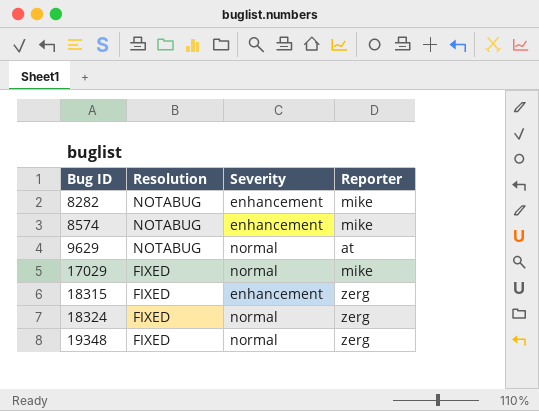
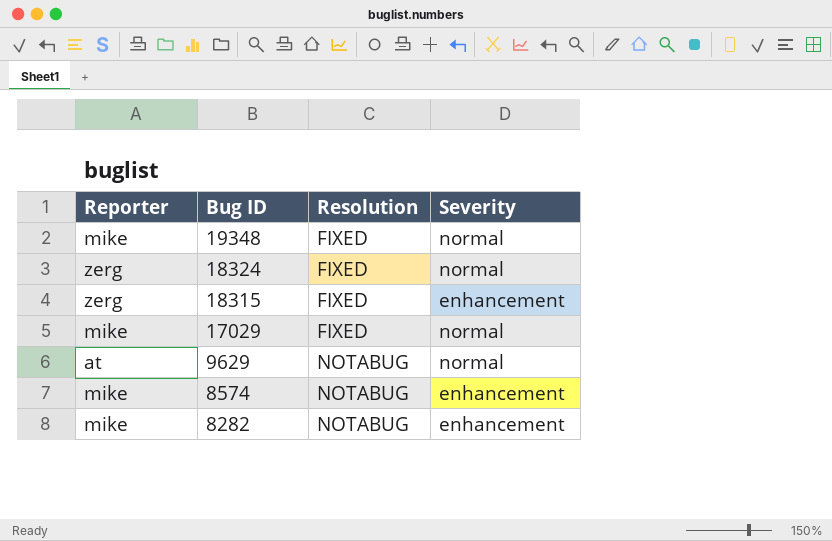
row order: Bug ID ascending -> Bug ID descending
column Reporter | position: 4 -> 1
19348 | Reporter: zerg -> mike

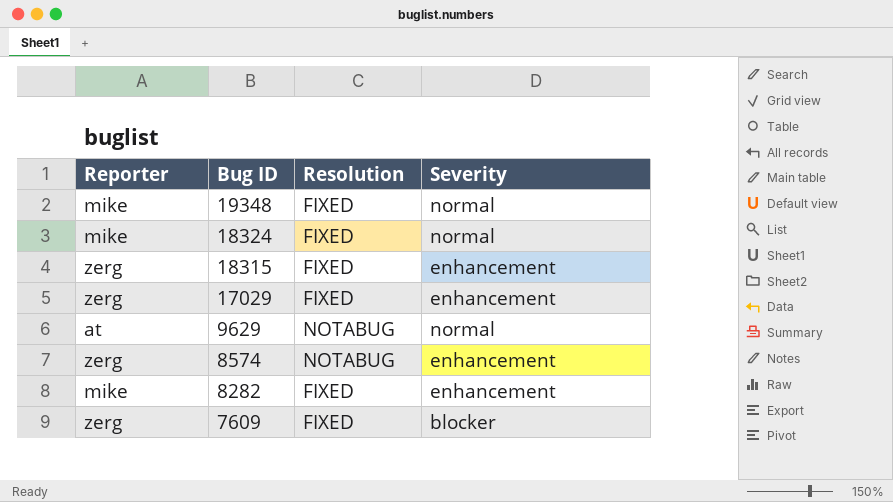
18324 | Reporter: zerg -> mike
17029 | Reporter: mike -> zerg
17029 | Severity: normal -> enhancement
8574 | Reporter: mike -> zerg
8282 | Resolution: NOTABUG -> FIXED
row 7609: none -> zerg | FIXED | blocker

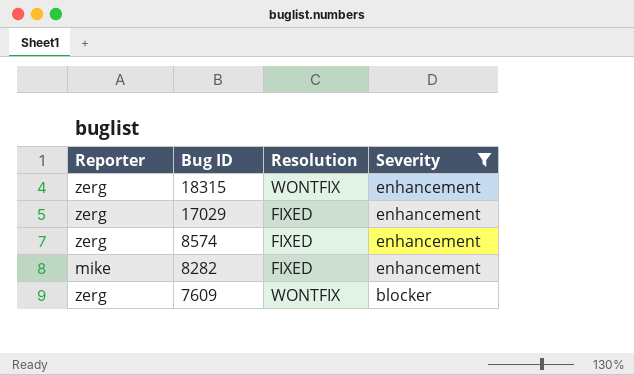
filter: none -> Severity != normal
18315 | Resolution: FIXED -> WONTFIX
8574 | Resolution: NOTABUG -> FIXED
7609 | Resolution: FIXED -> WONTFIX

